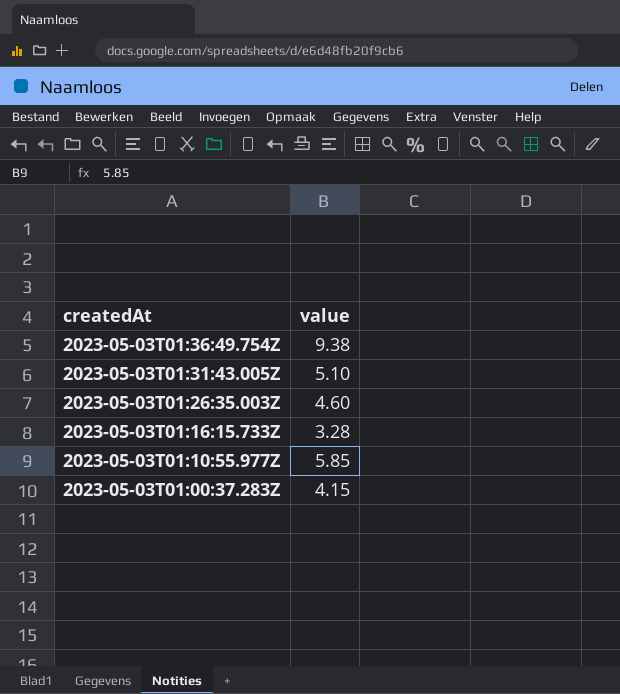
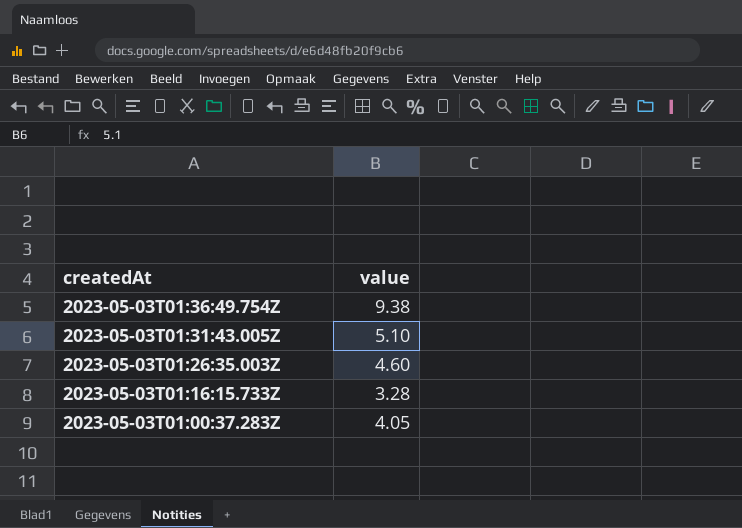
row 2023-05-03T01:10:55.977Z: 5.85 -> none
2023-05-03T01:00:37.283Z | value: 4.15 -> 4.05

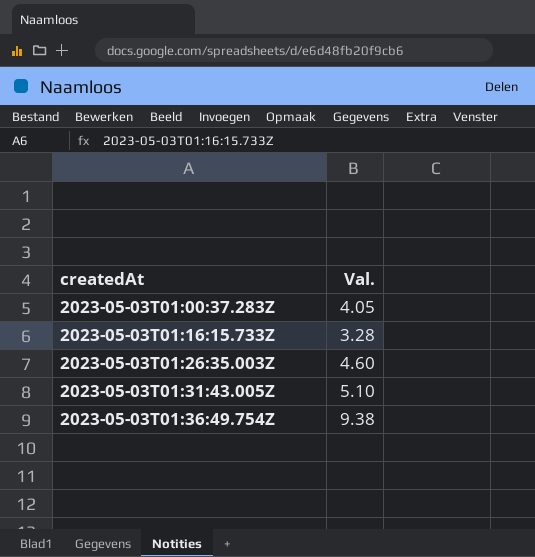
row order: createdAt descending -> createdAt ascending
column name: value -> Val.

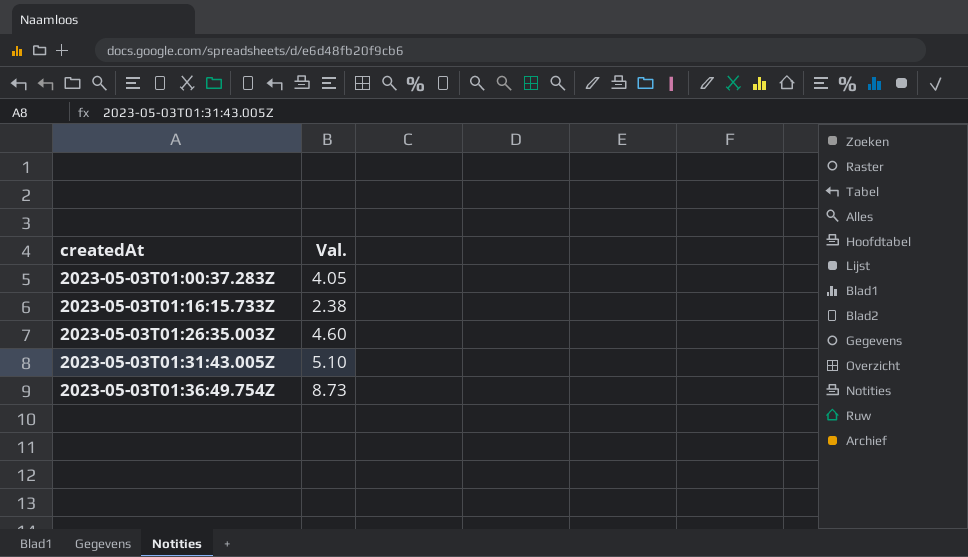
2023-05-03T01:16:15.733Z | Val.: 3.28 -> 2.38
2023-05-03T01:36:49.754Z | Val.: 9.38 -> 8.73

